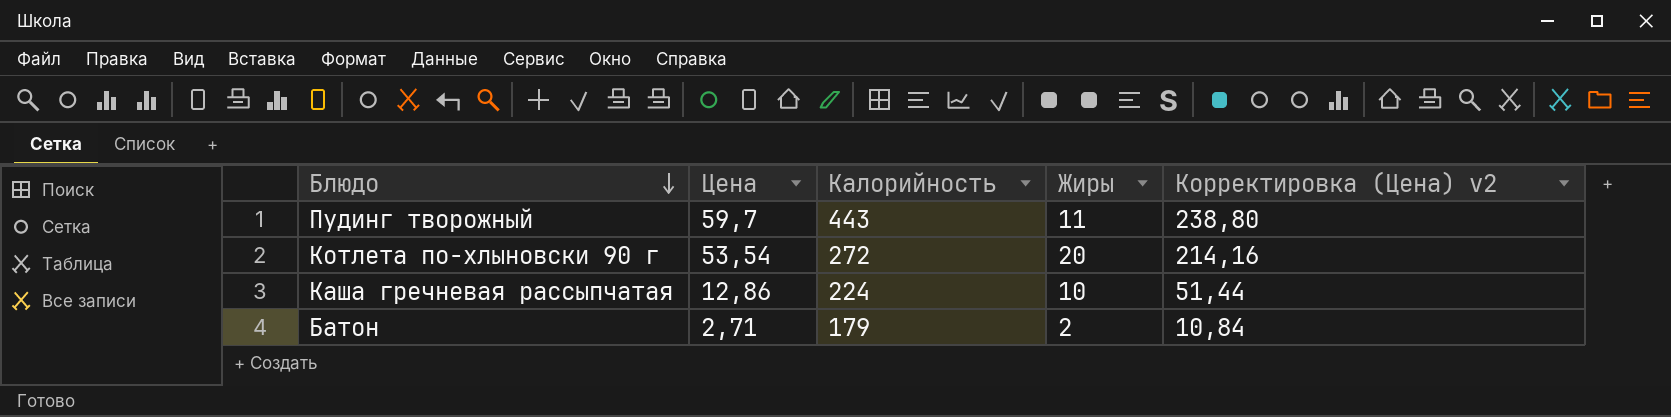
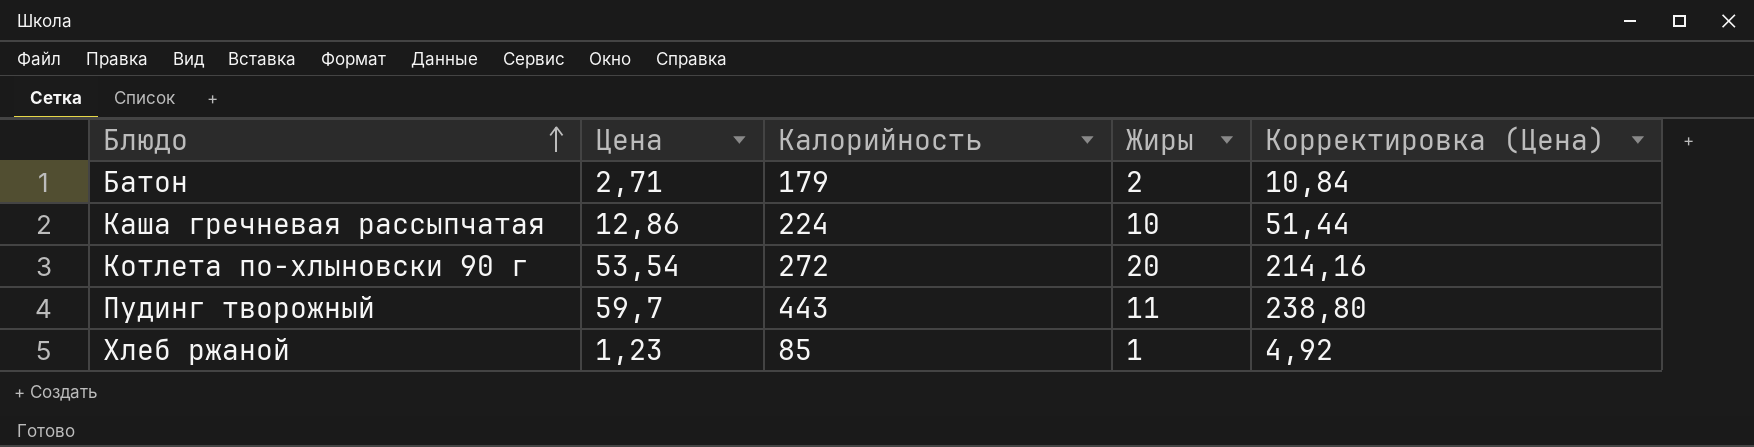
row order: Блюдо descending -> Блюдо ascending
column name: Корректировка (Цена) v2 -> Корректировка (Цена)
row Хлеб ржаной: none -> 1,23 | 85 | 1 | 4,92

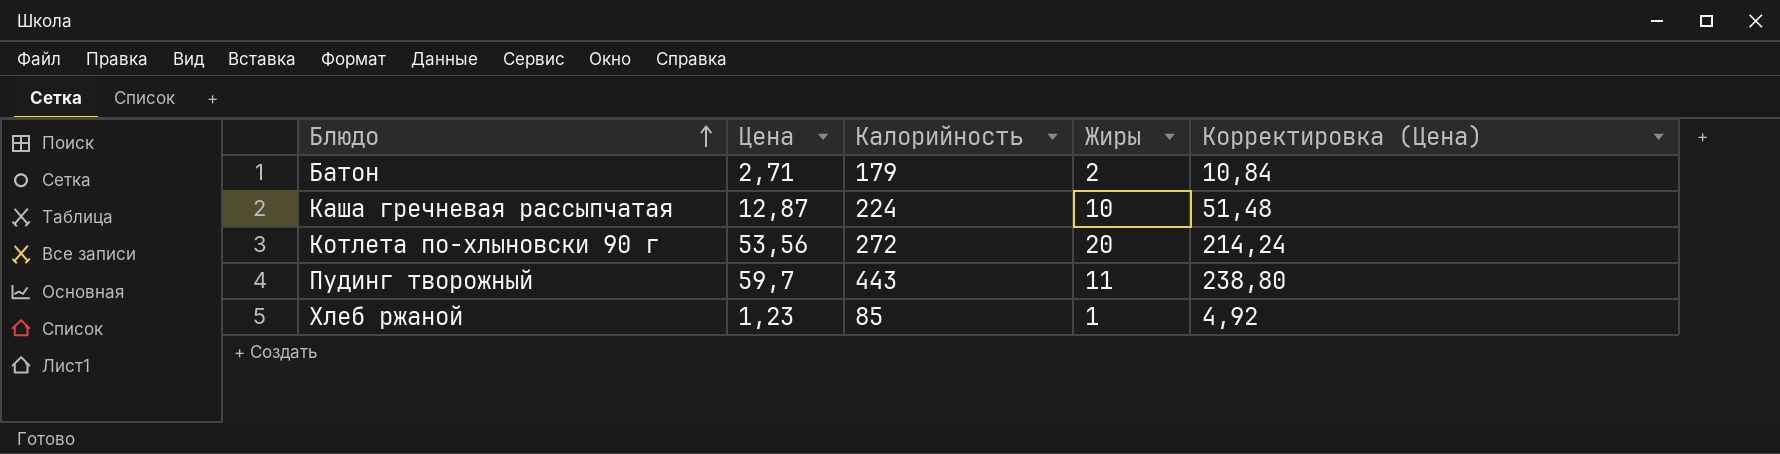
Каша гречневая рассыпчатая | Цена: 12,86 -> 12,87
Каша гречневая рассыпчатая | Корректировка (Цена): 51,44 -> 51,48
Котлета по-хлыновски 90 г | Цена: 53,54 -> 53,56
Котлета по-хлыновски 90 г | Корректировка (Цена): 214,16 -> 214,24

